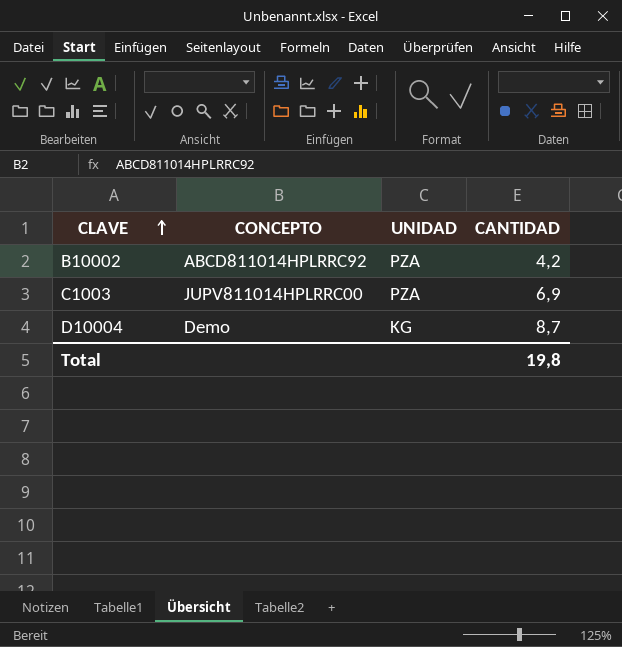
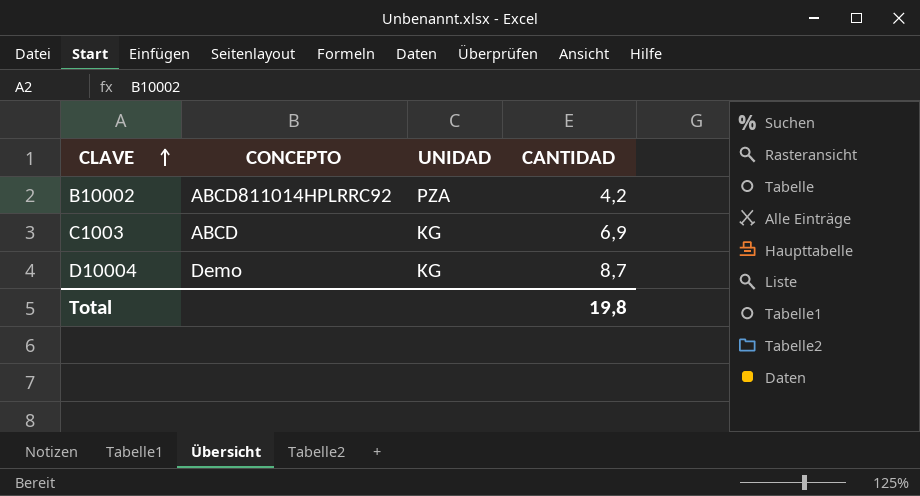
C1003 | CONCEPTO: JUPV811014HPLRRC00 -> ABCD
C1003 | UNIDAD: PZA -> KG

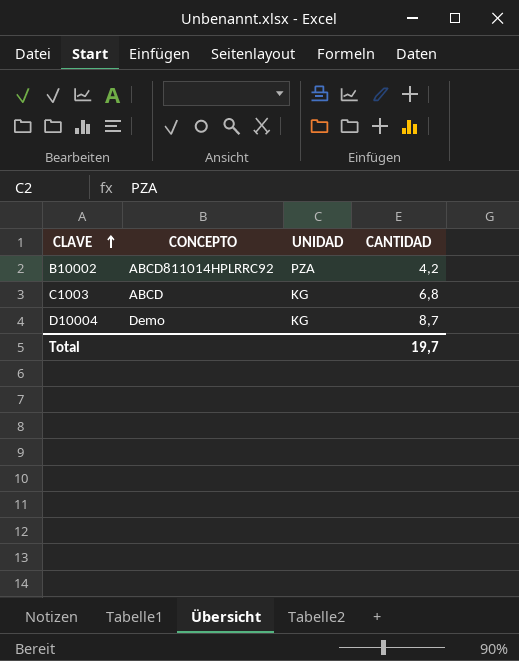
C1003 | CANTIDAD: 6,9 -> 6,8
Total | CANTIDAD: 19,8 -> 19,7

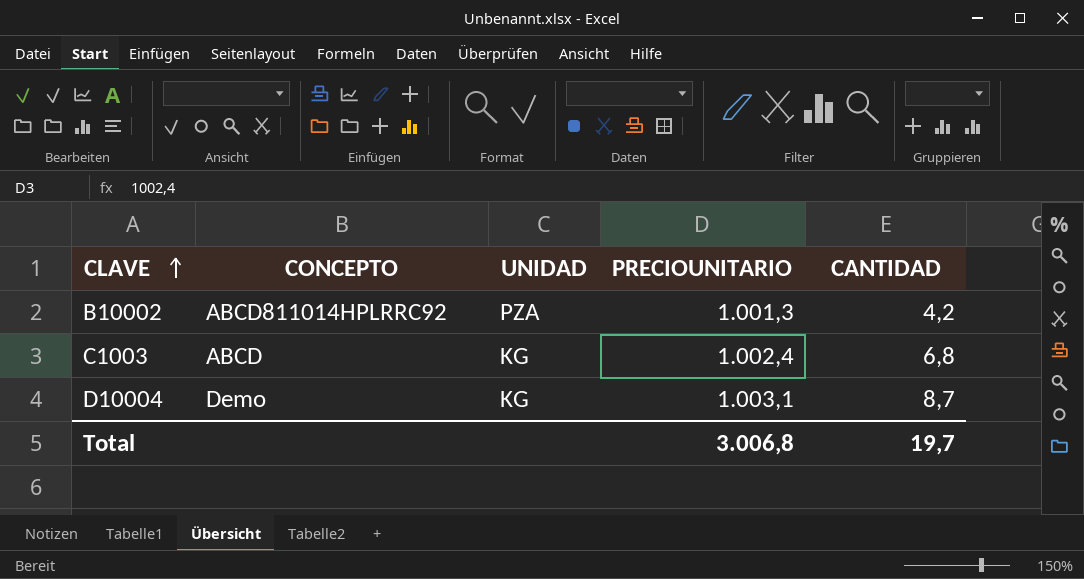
column PRECIOUNITARIO | position: none -> 4

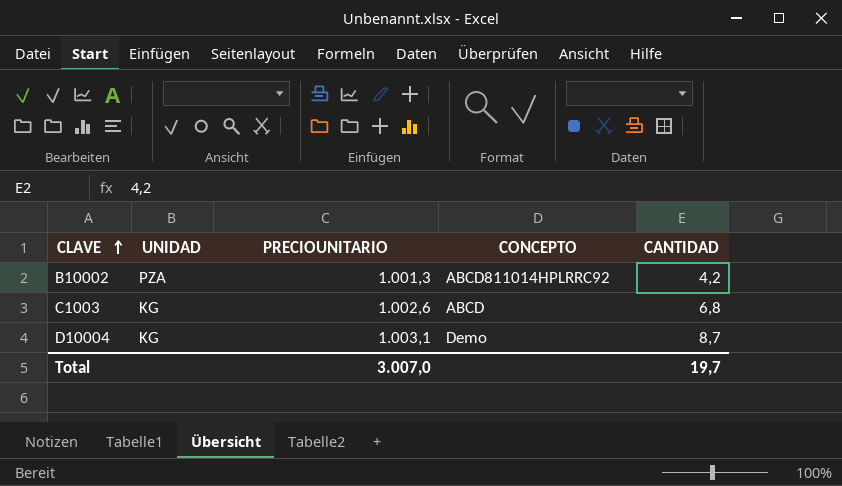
column CONCEPTO | position: 2 -> 4
C1003 | PRECIOUNITARIO: 1.002,4 -> 1.002,6
Total | PRECIOUNITARIO: 3.006,8 -> 3.007,0

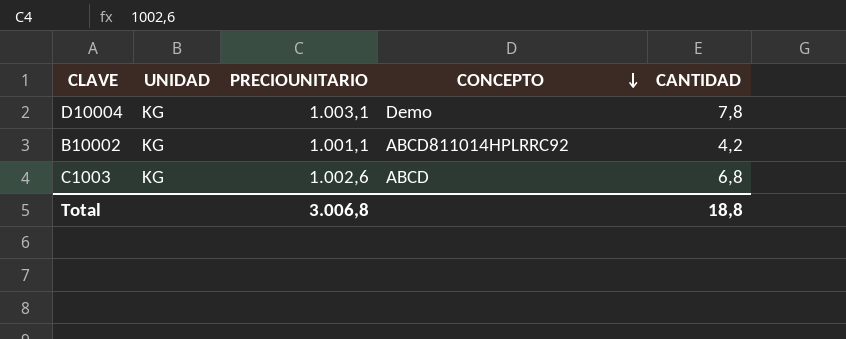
row order: CLAVE ascending -> CONCEPTO descending
D10004 | CANTIDAD: 8,7 -> 7,8
B10002 | UNIDAD: PZA -> KG
B10002 | PRECIOUNITARIO: 1.001,3 -> 1.001,1
Total | PRECIOUNITARIO: 3.007,0 -> 3.006,8
Total | CANTIDAD: 19,7 -> 18,8

